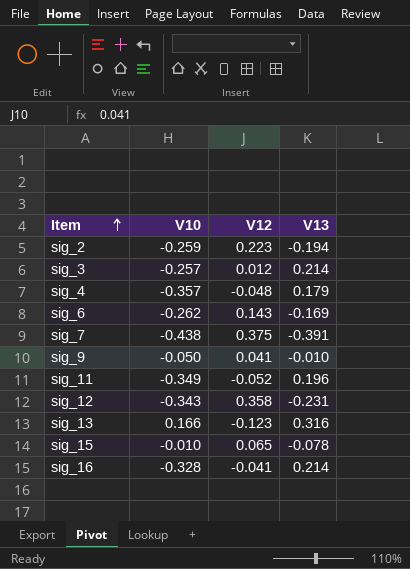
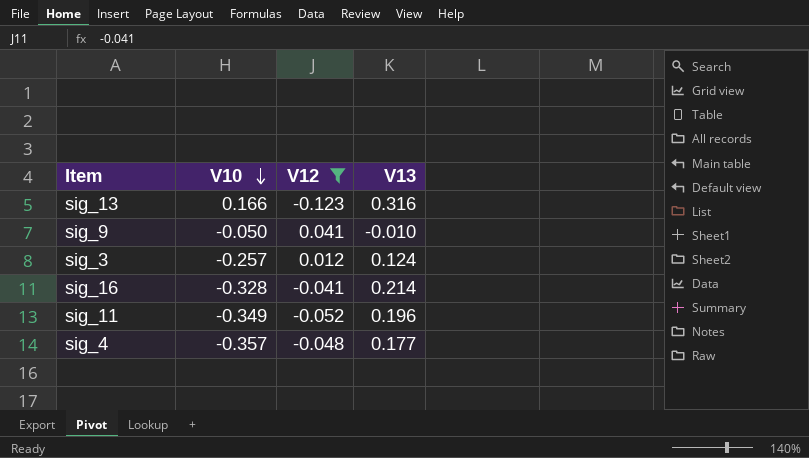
filter: none -> V12 <= 0.041
row order: Item ascending -> V10 descending
sig_3 | V13: 0.214 -> 0.124
sig_4 | V13: 0.179 -> 0.177

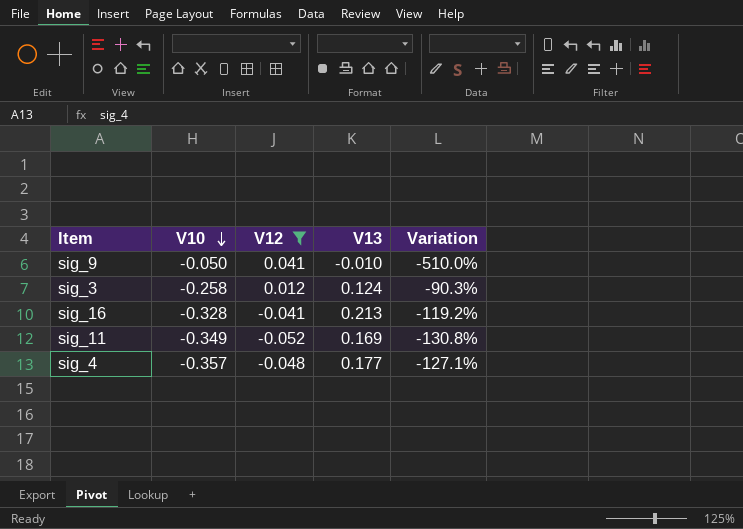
column Variation | formula: none -> ([V12] - [V13]) / [V13]
row sig_13: 0.166 | -0.123 | 0.316 -> none
sig_3 | V10: -0.257 -> -0.258
sig_16 | V13: 0.214 -> 0.213
sig_11 | V13: 0.196 -> 0.169

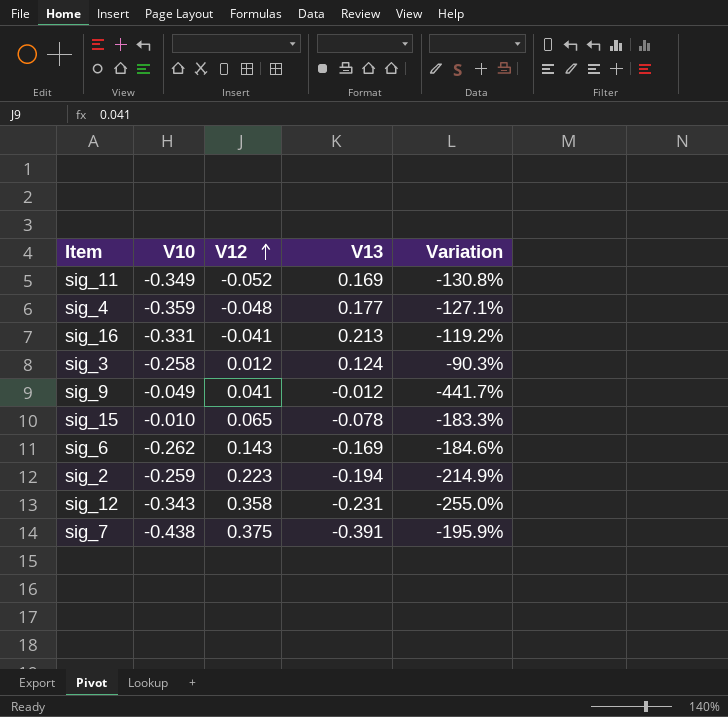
filter: V12 <= 0.041 -> none
row order: V10 descending -> V12 ascending
sig_4 | V10: -0.357 -> -0.359
sig_16 | V10: -0.328 -> -0.331
sig_9 | V10: -0.050 -> -0.049
sig_9 | V13: -0.010 -> -0.012
sig_9 | Variation: -510.0% -> -441.7%

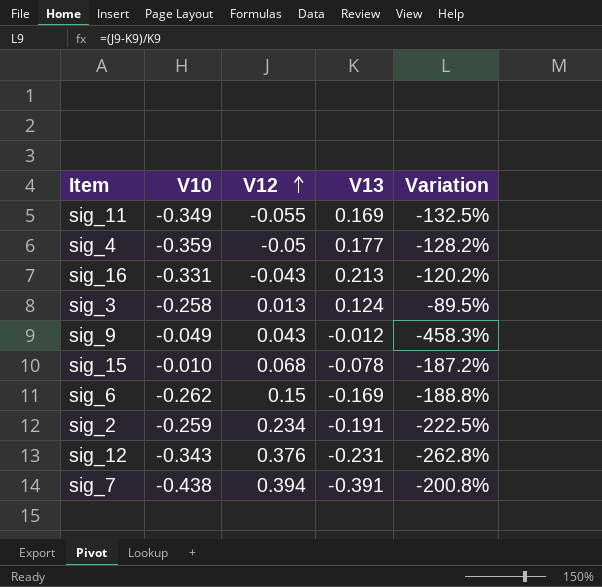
sig_11 | V12: -0.052 -> -0.055
sig_11 | Variation: -130.8% -> -132.5%
sig_4 | V12: -0.048 -> -0.05
sig_4 | Variation: -127.1% -> -128.2%
sig_16 | V12: -0.041 -> -0.043
sig_16 | Variation: -119.2% -> -120.2%
sig_3 | V12: 0.012 -> 0.013
sig_3 | Variation: -90.3% -> -89.5%
sig_9 | V12: 0.041 -> 0.043
sig_9 | Variation: -441.7% -> -458.3%
sig_15 | V12: 0.065 -> 0.068
sig_15 | Variation: -183.3% -> -187.2%
sig_6 | V12: 0.143 -> 0.15
sig_6 | Variation: -184.6% -> -188.8%
sig_2 | V12: 0.223 -> 0.234
sig_2 | V13: -0.194 -> -0.191
sig_2 | Variation: -214.9% -> -222.5%
sig_12 | V12: 0.358 -> 0.376
sig_12 | Variation: -255.0% -> -262.8%
sig_7 | V12: 0.375 -> 0.394
sig_7 | Variation: -195.9% -> -200.8%

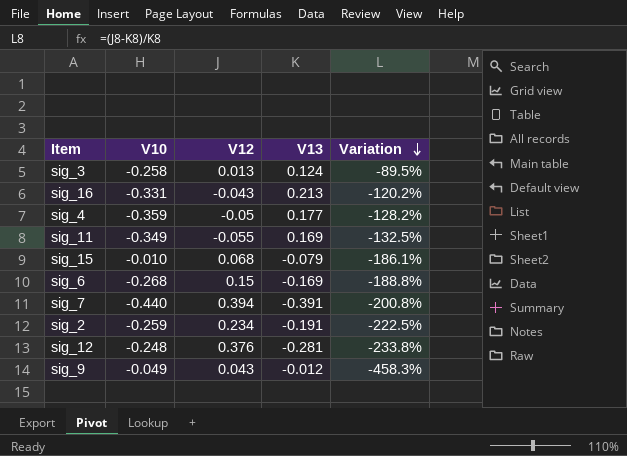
row order: V12 ascending -> Variation descending
sig_15 | V13: -0.078 -> -0.079
sig_15 | Variation: -187.2% -> -186.1%
sig_6 | V10: -0.262 -> -0.268
sig_7 | V10: -0.438 -> -0.440
sig_12 | V10: -0.343 -> -0.248
sig_12 | V13: -0.231 -> -0.281
sig_12 | Variation: -262.8% -> -233.8%

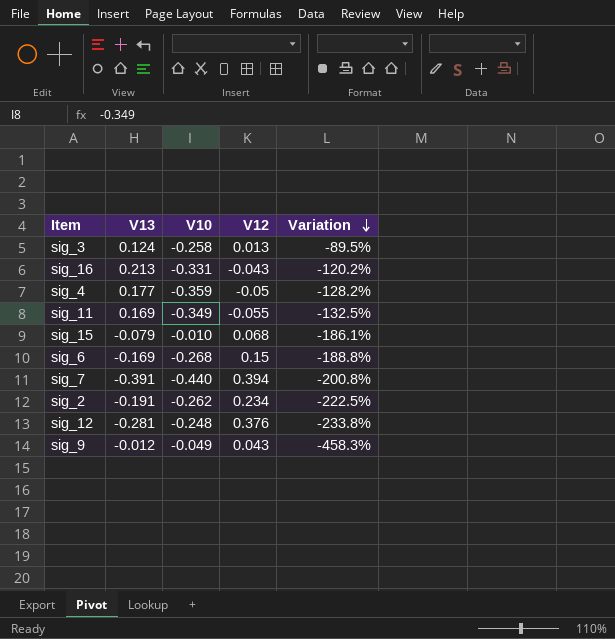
column V13 | position: 4 -> 2
sig_2 | V10: -0.259 -> -0.262

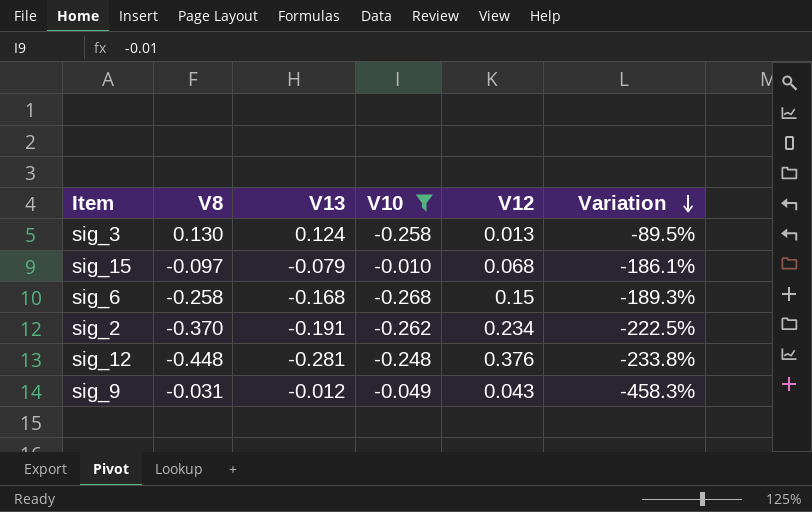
filter: none -> V10 >= -0.268
column V8 | position: none -> 2
sig_6 | V13: -0.169 -> -0.168
sig_6 | Variation: -188.8% -> -189.3%

